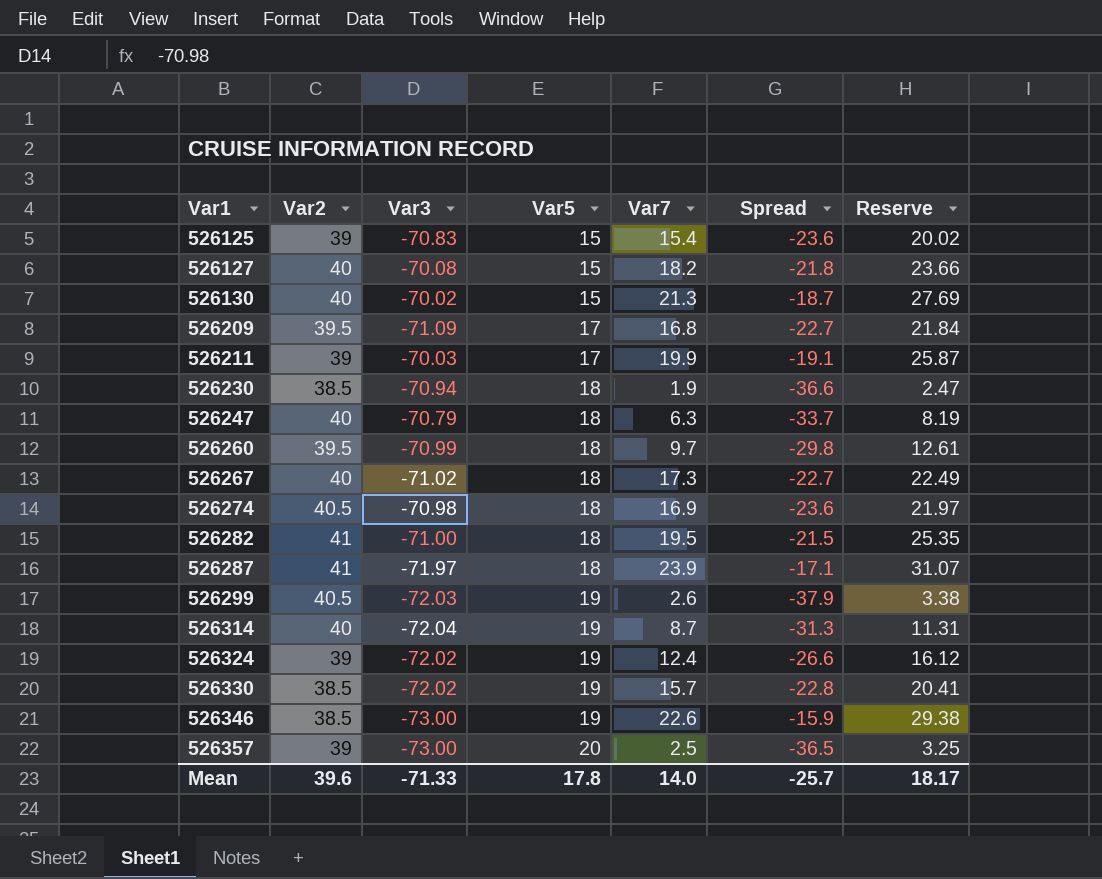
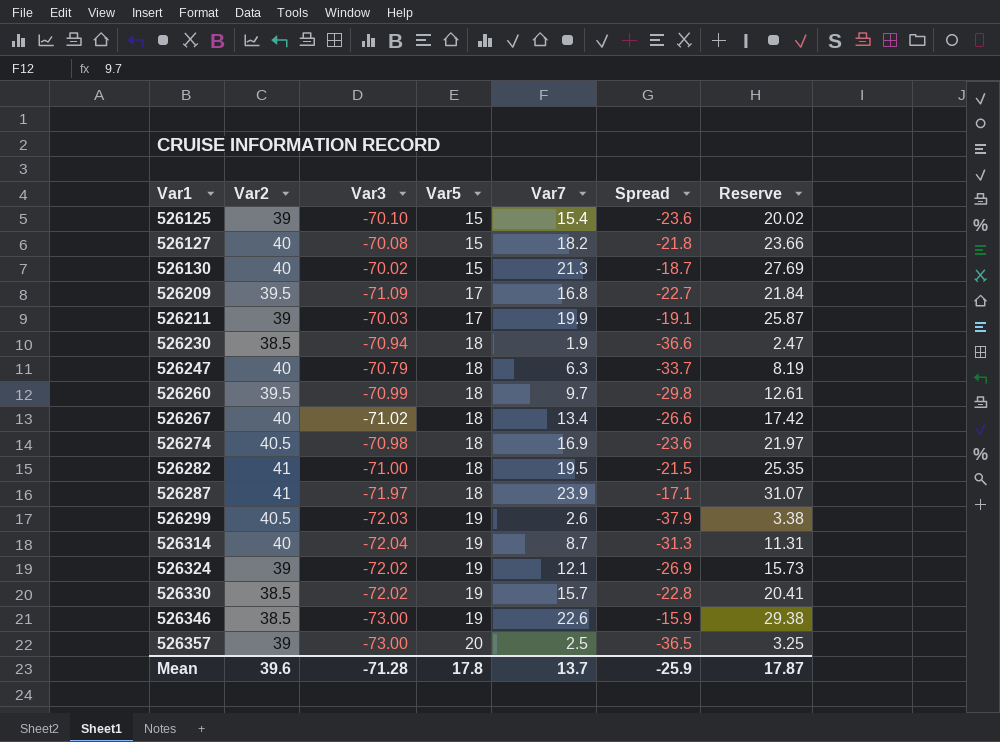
526125 | Var3: -70.83 -> -70.10
526267 | Var7: 17.3 -> 13.4
526267 | Spread: -22.7 -> -26.6
526267 | Reserve: 22.49 -> 17.42
526324 | Var7: 12.4 -> 12.1
526324 | Spread: -26.6 -> -26.9
526324 | Reserve: 16.12 -> 15.73
Mean | Var3: -71.33 -> -71.28
Mean | Var7: 14.0 -> 13.7
Mean | Spread: -25.7 -> -25.9
Mean | Reserve: 18.17 -> 17.87

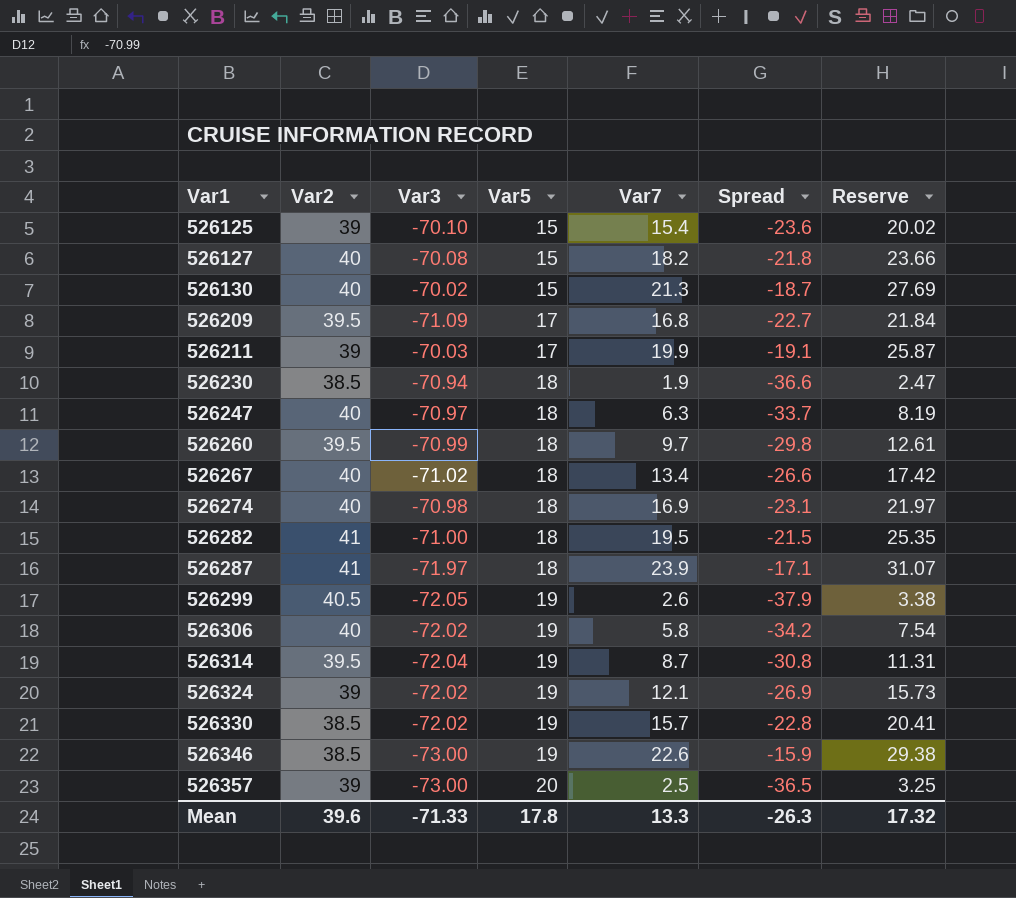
526247 | Var3: -70.79 -> -70.97
526274 | Var2: 40.5 -> 40
526274 | Spread: -23.6 -> -23.1
526299 | Var3: -72.03 -> -72.05
row 526306: none -> 40 | -72.02 | 19 | 5.8 | -34.2 | 7.54
526314 | Var2: 40 -> 39.5
526314 | Spread: -31.3 -> -30.8
Mean | Var3: -71.28 -> -71.33
Mean | Var7: 13.7 -> 13.3
Mean | Spread: -25.9 -> -26.3
Mean | Reserve: 17.87 -> 17.32

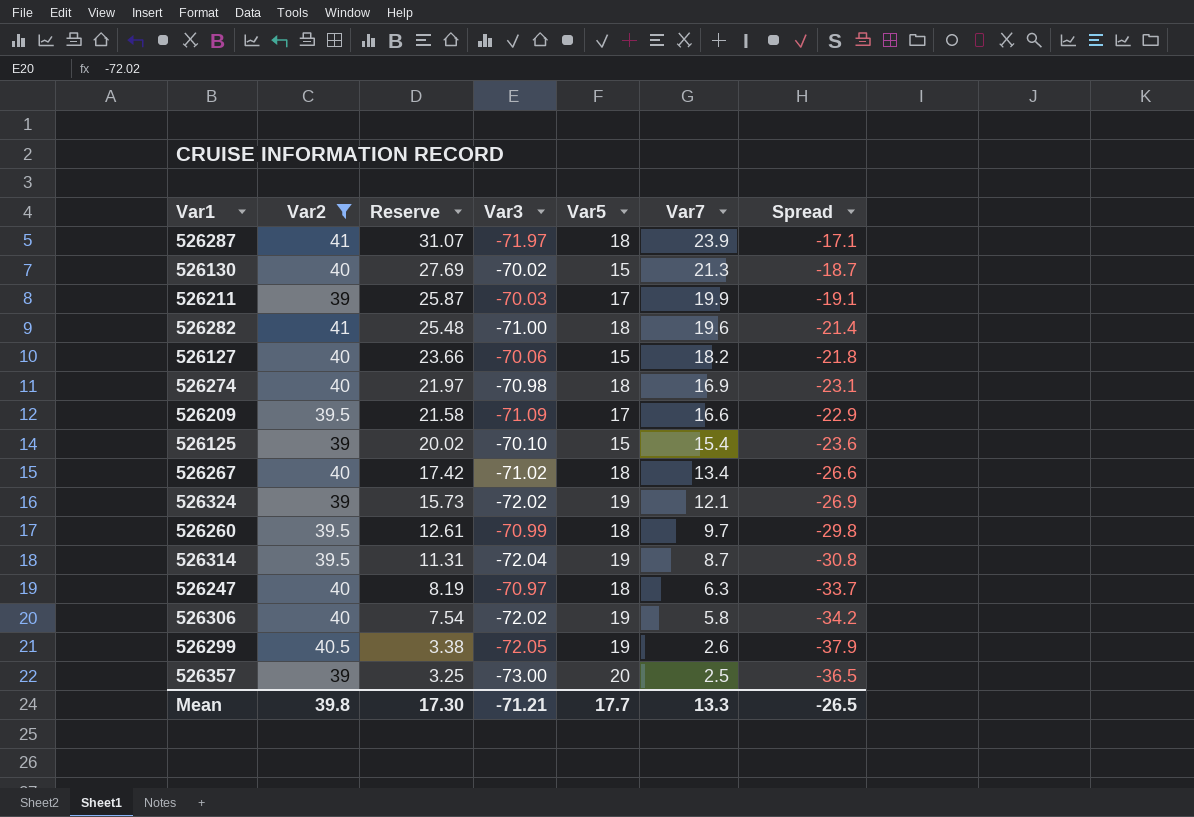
filter: none -> Var2 != 38.5
row order: Var1 ascending -> Reserve descending
column Reserve | position: 7 -> 3
526282 | Reserve: 25.35 -> 25.48
526282 | Var7: 19.5 -> 19.6
526282 | Spread: -21.5 -> -21.4
526127 | Var3: -70.08 -> -70.06
526209 | Reserve: 21.84 -> 21.58
526209 | Var7: 16.8 -> 16.6
526209 | Spread: -22.7 -> -22.9
Mean | Var2: 39.6 -> 39.8
Mean | Reserve: 17.32 -> 17.30
Mean | Var3: -71.33 -> -71.21
Mean | Var5: 17.8 -> 17.7
Mean | Spread: -26.3 -> -26.5

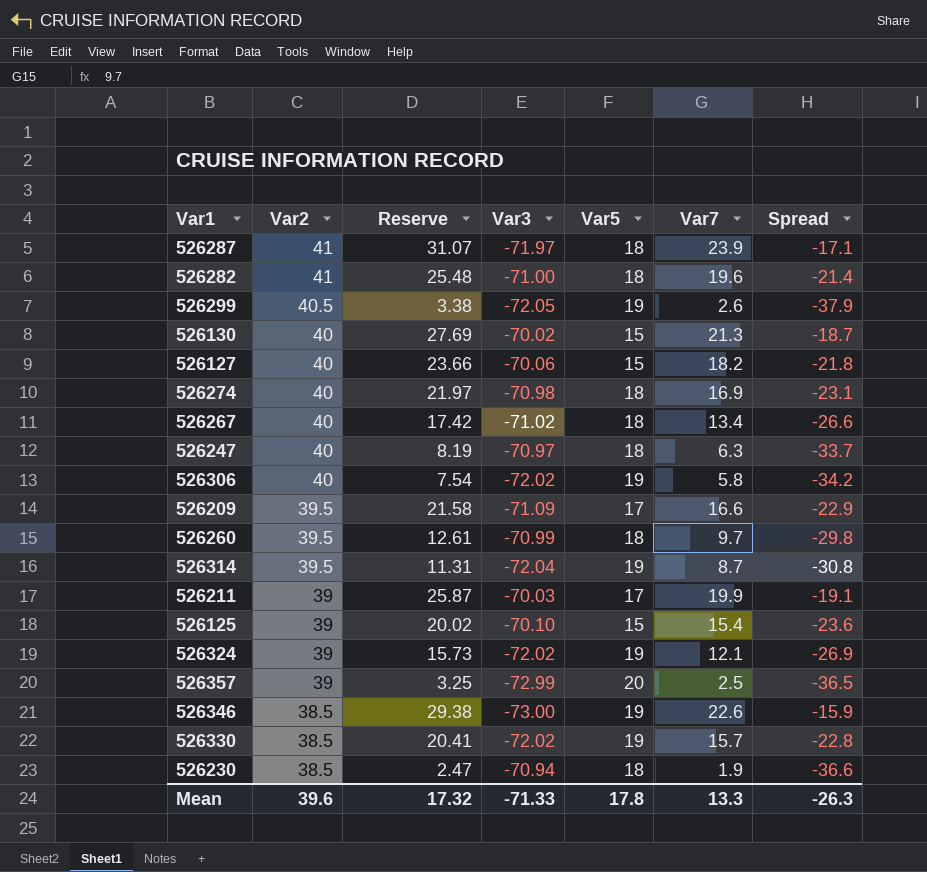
filter: Var2 != 38.5 -> none
row order: Reserve descending -> Var2 descending
526357 | Var3: -73.00 -> -72.99
Mean | Var2: 39.8 -> 39.6
Mean | Reserve: 17.30 -> 17.32
Mean | Var3: -71.21 -> -71.33
Mean | Var5: 17.7 -> 17.8
Mean | Spread: -26.5 -> -26.3

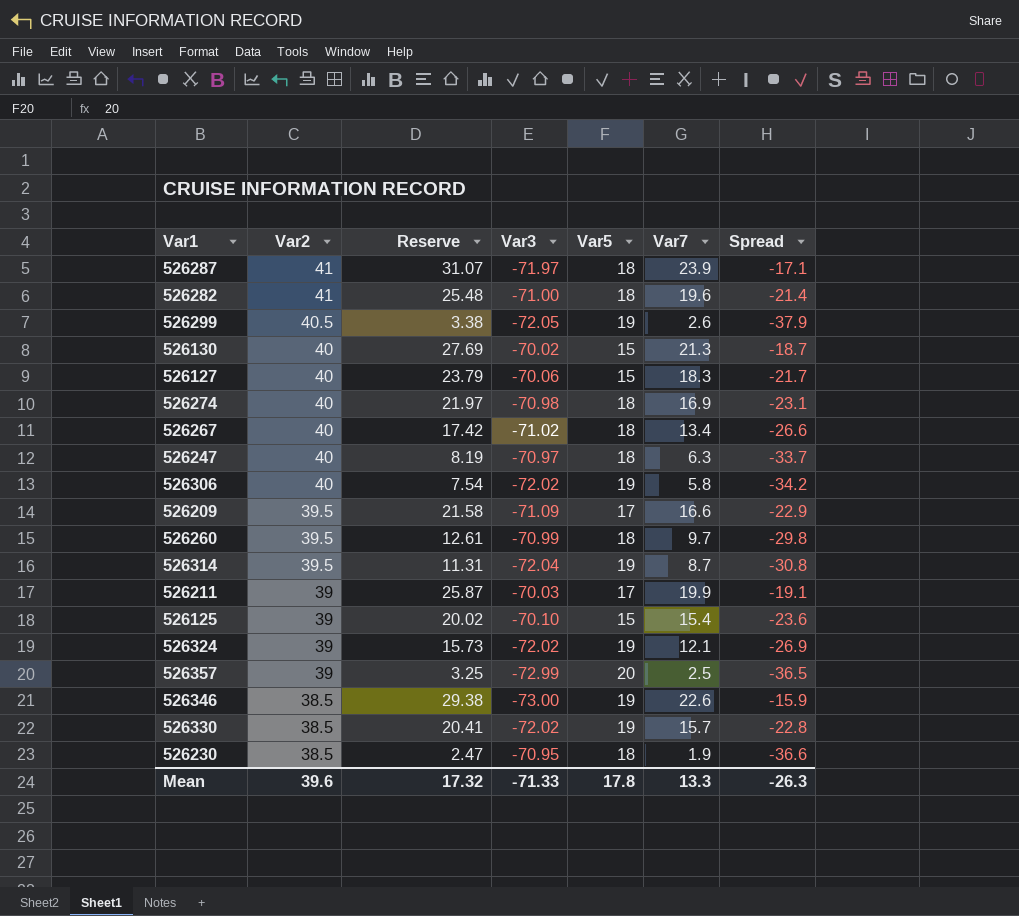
526127 | Reserve: 23.66 -> 23.79
526127 | Var7: 18.2 -> 18.3
526127 | Spread: -21.8 -> -21.7
526230 | Var3: -70.94 -> -70.95

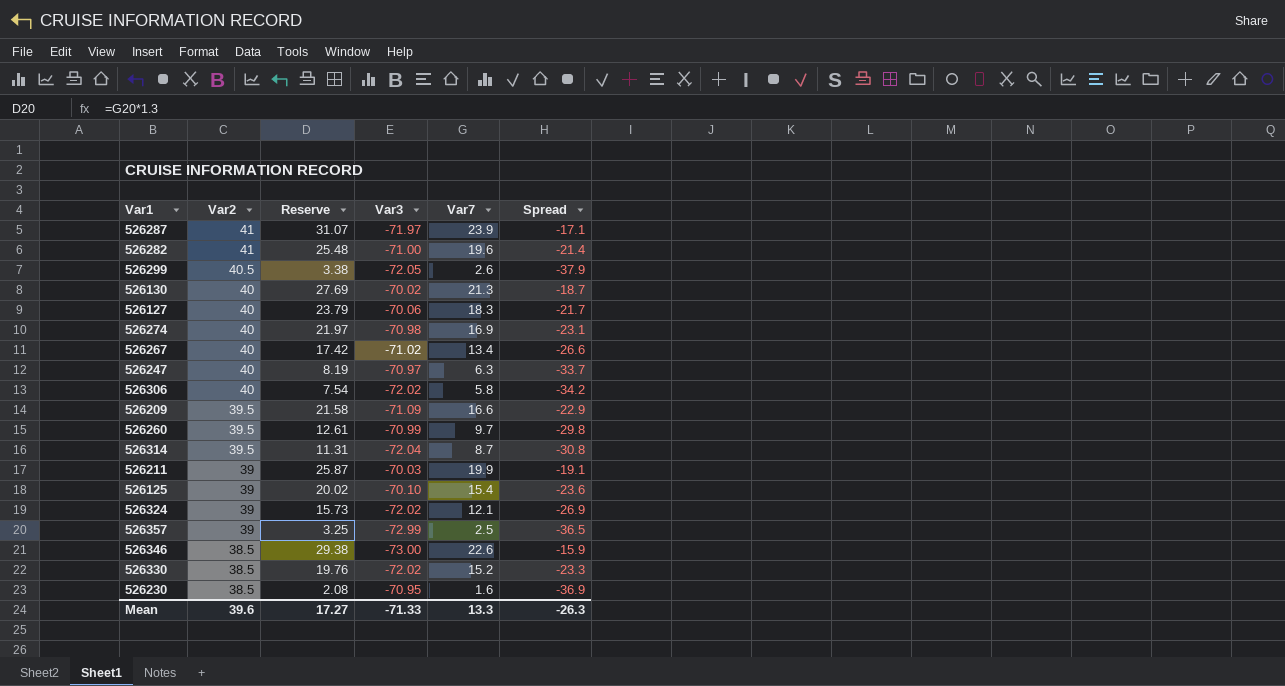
column Var5 | position: 5 -> none
526330 | Reserve: 20.41 -> 19.76
526330 | Var7: 15.7 -> 15.2
526330 | Spread: -22.8 -> -23.3
526230 | Reserve: 2.47 -> 2.08
526230 | Var7: 1.9 -> 1.6
526230 | Spread: -36.6 -> -36.9
Mean | Reserve: 17.32 -> 17.27

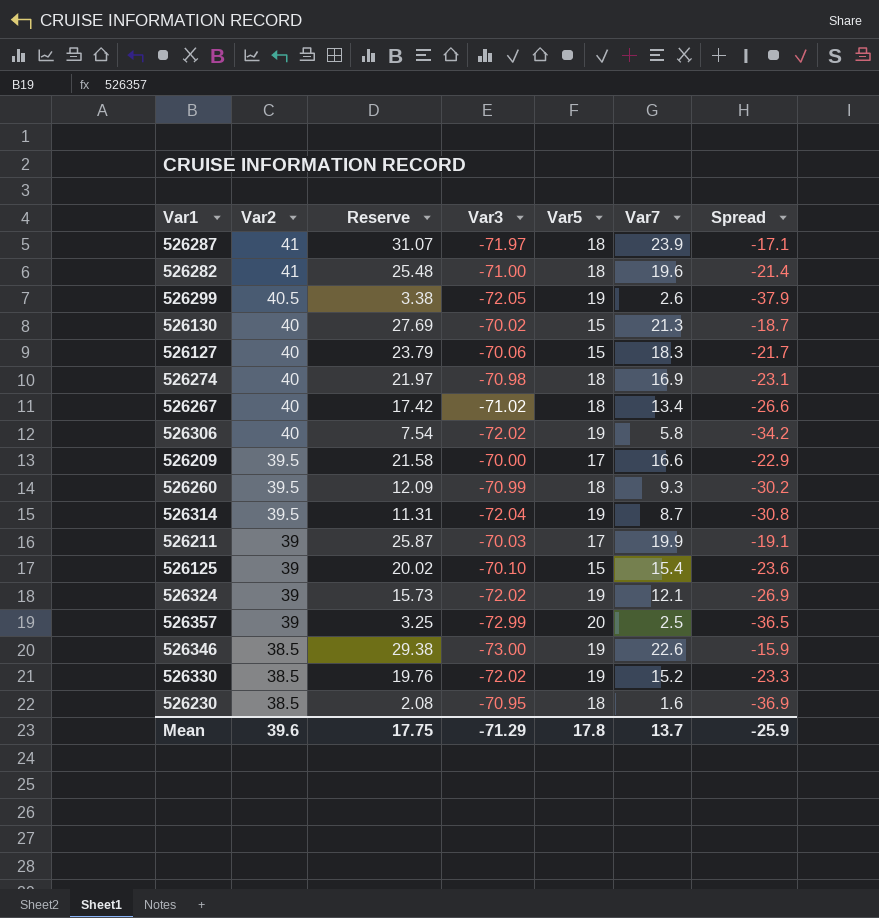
column Var5 | position: none -> 5
row 526247: 40 | 8.19 | -70.97 | 6.3 | -33.7 -> none
526209 | Var3: -71.09 -> -70.00
526260 | Reserve: 12.61 -> 12.09
526260 | Var7: 9.7 -> 9.3
526260 | Spread: -29.8 -> -30.2
Mean | Reserve: 17.27 -> 17.75
Mean | Var3: -71.33 -> -71.29
Mean | Var7: 13.3 -> 13.7
Mean | Spread: -26.3 -> -25.9

